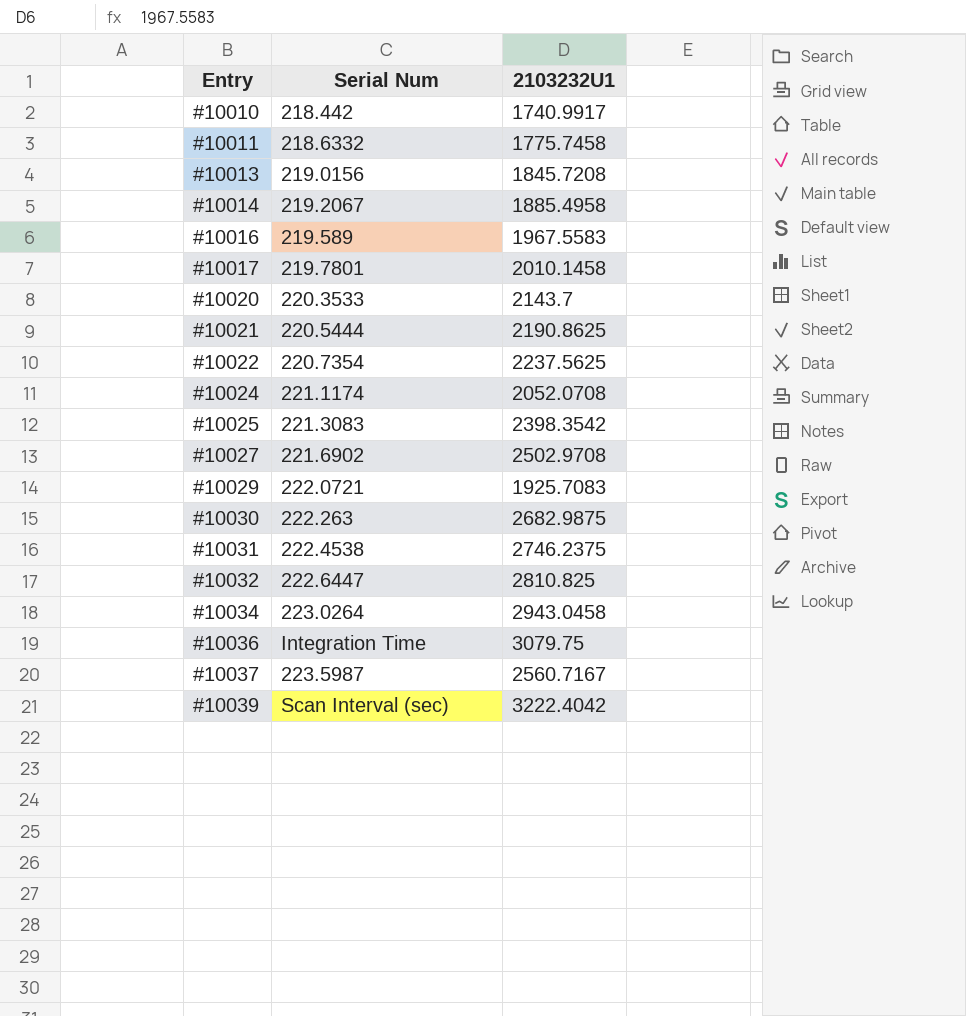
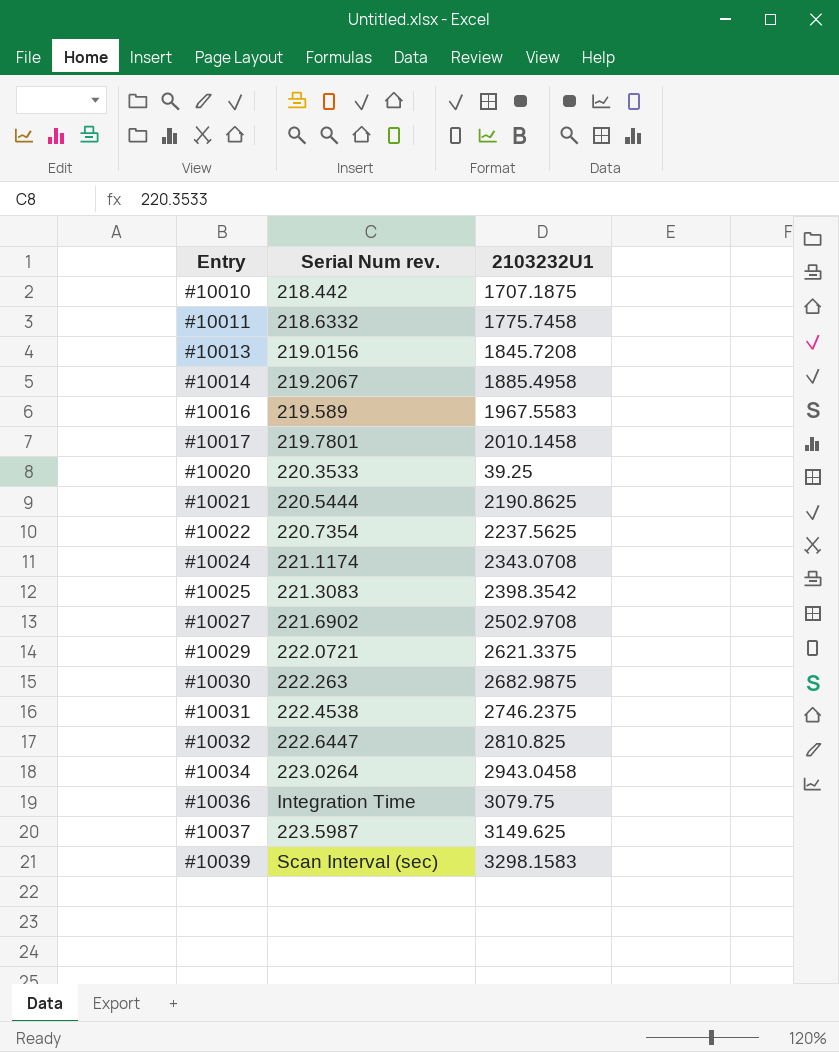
column name: Serial Num -> Serial Num rev.
#10010 | 2103232U1: 1740.9917 -> 1707.1875
#10020 | 2103232U1: 2143.7 -> 39.25
#10024 | 2103232U1: 2052.0708 -> 2343.0708
#10029 | 2103232U1: 1925.7083 -> 2621.3375
#10037 | 2103232U1: 2560.7167 -> 3149.625
#10039 | 2103232U1: 3222.4042 -> 3298.1583

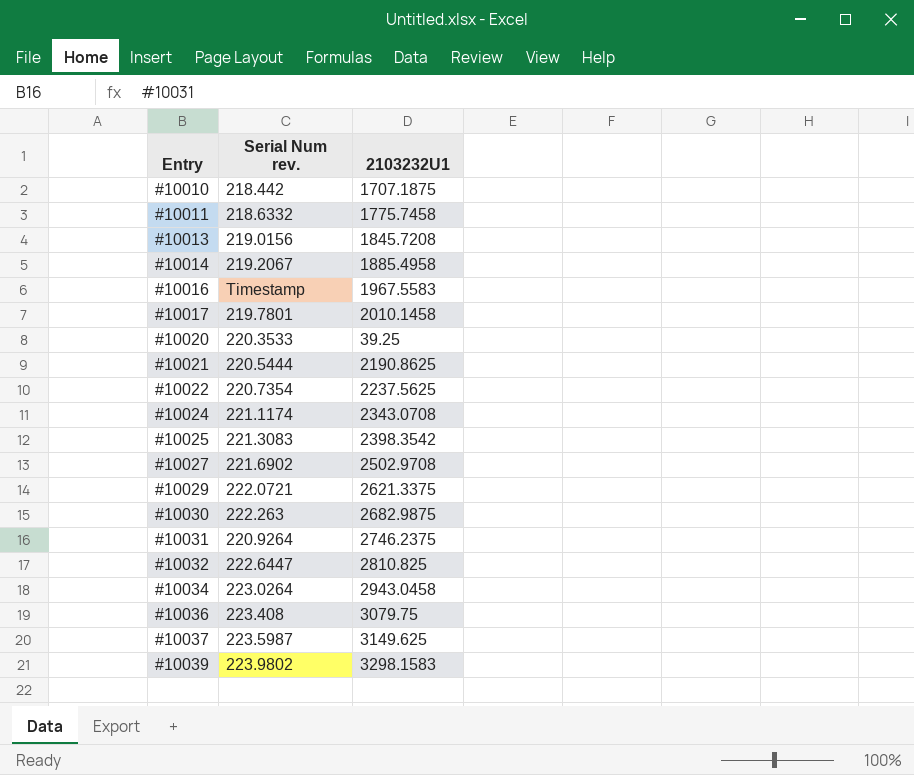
#10016 | Serial Num rev.: 219.589 -> Timestamp
#10031 | Serial Num rev.: 222.4538 -> 220.9264
#10036 | Serial Num rev.: Integration Time -> 223.408
#10039 | Serial Num rev.: Scan Interval (sec) -> 223.9802

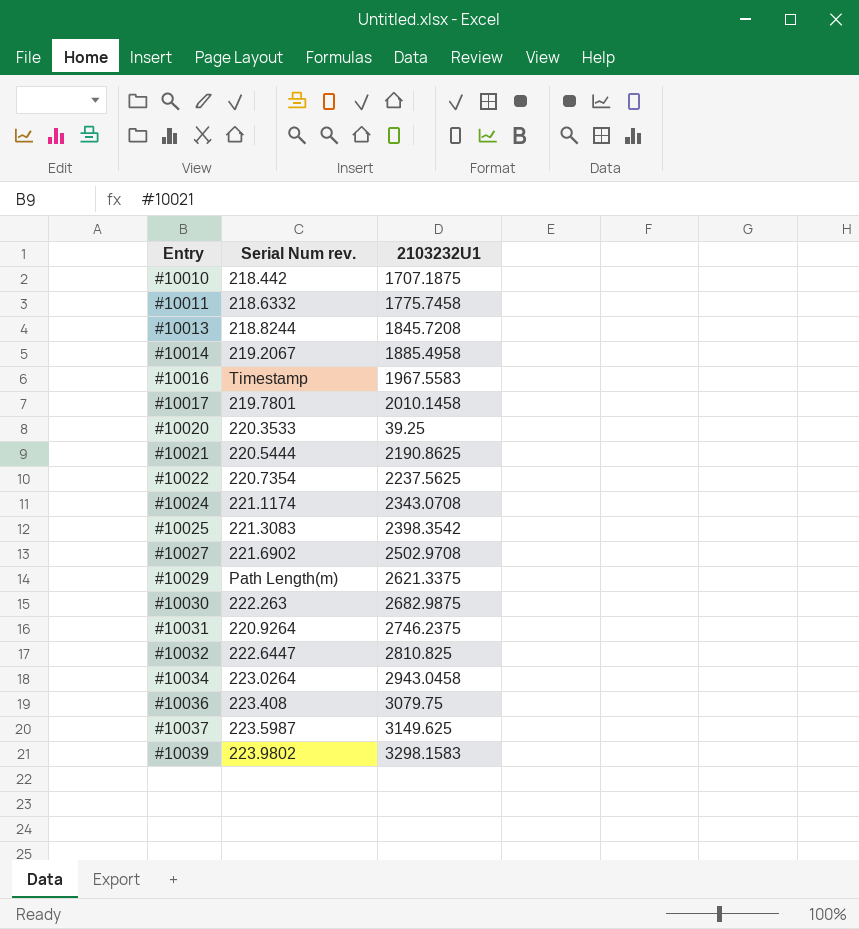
#10013 | Serial Num rev.: 219.0156 -> 218.8244
#10029 | Serial Num rev.: 222.0721 -> Path Length(m)

